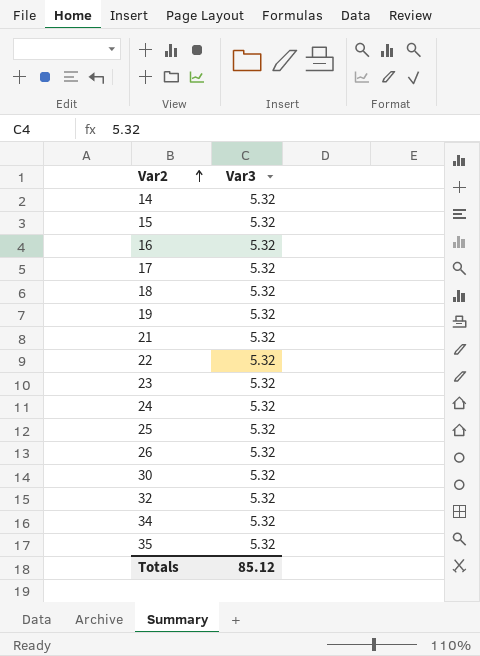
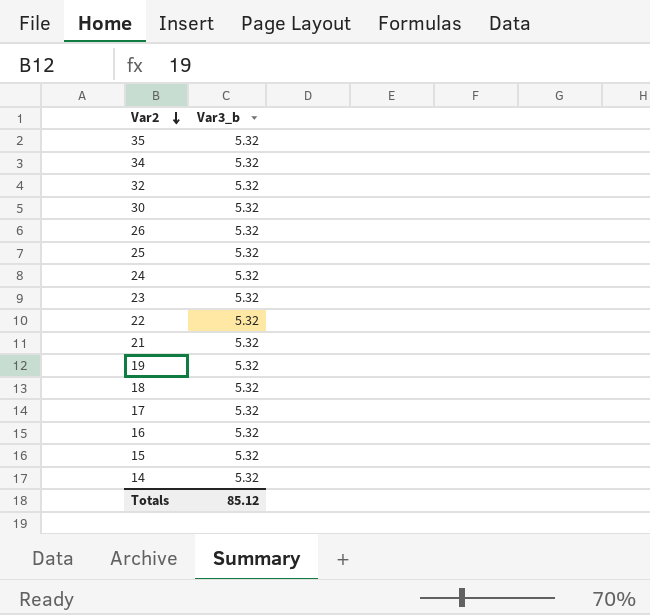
row order: Var2 ascending -> Var2 descending
column name: Var3 -> Var3_b

